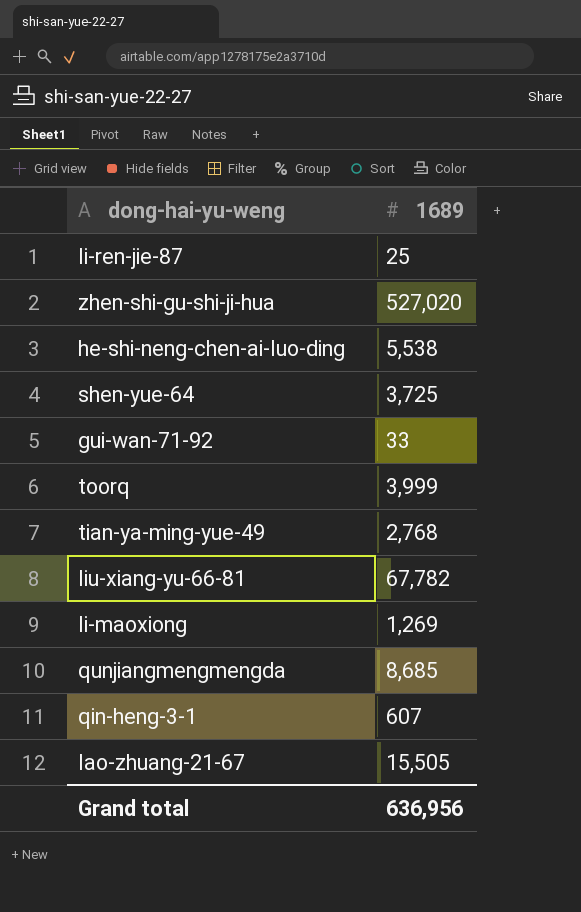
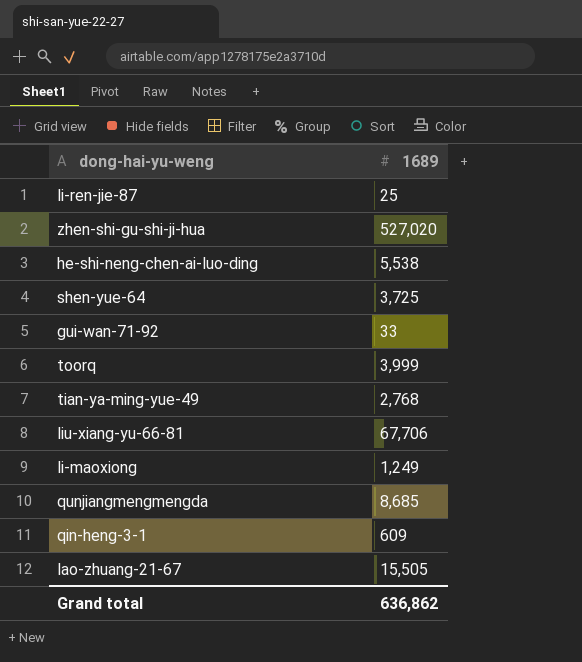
liu-xiang-yu-66-81 | 1689: 67,782 -> 67,706
li-maoxiong | 1689: 1,269 -> 1,249
qin-heng-3-1 | 1689: 607 -> 609
Grand total | 1689: 636,956 -> 636,862

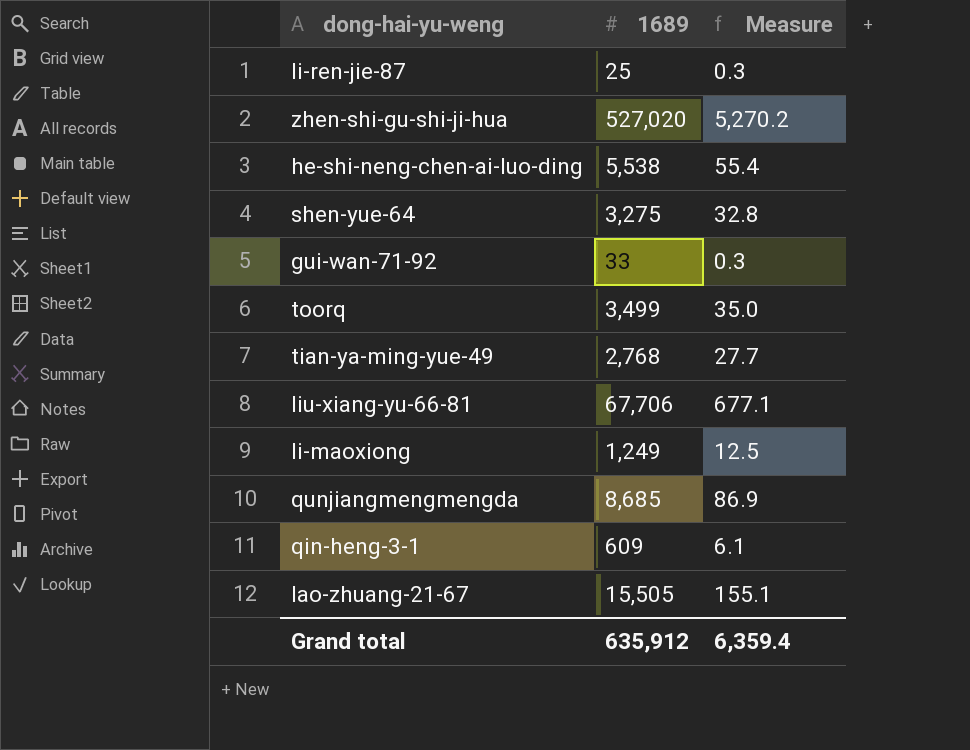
column Measure | formula: none -> [1689] * 0.01
shen-yue-64 | 1689: 3,725 -> 3,275
toorq | 1689: 3,999 -> 3,499
Grand total | 1689: 636,862 -> 635,912

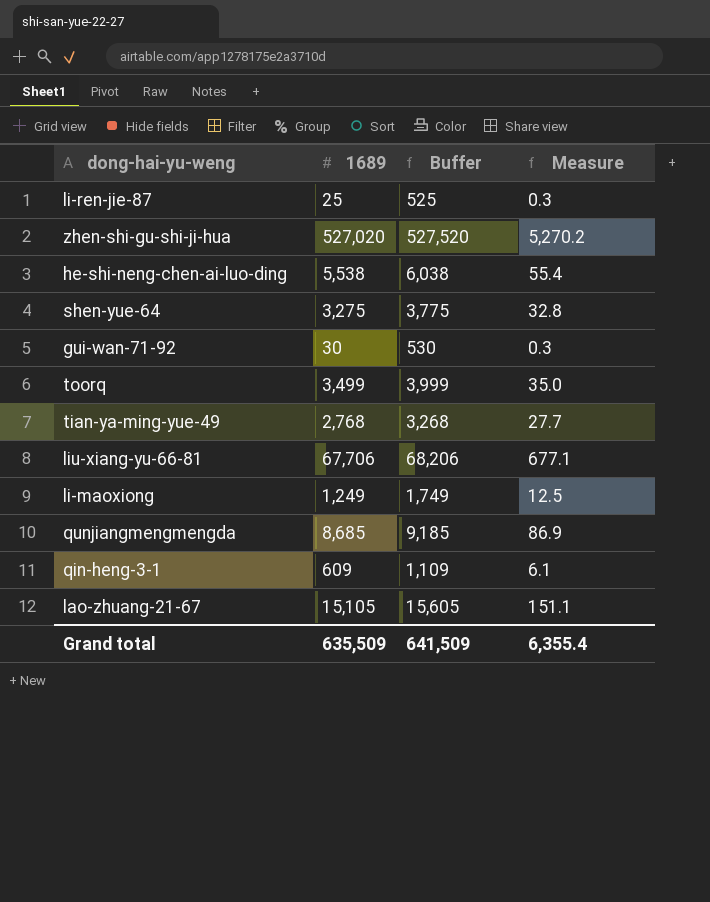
column Buffer | formula: none -> [1689] + 500
gui-wan-71-92 | 1689: 33 -> 30
lao-zhuang-21-67 | 1689: 15,505 -> 15,105
lao-zhuang-21-67 | Measure: 155.1 -> 151.1
Grand total | 1689: 635,912 -> 635,509
Grand total | Measure: 6,359.4 -> 6,355.4

